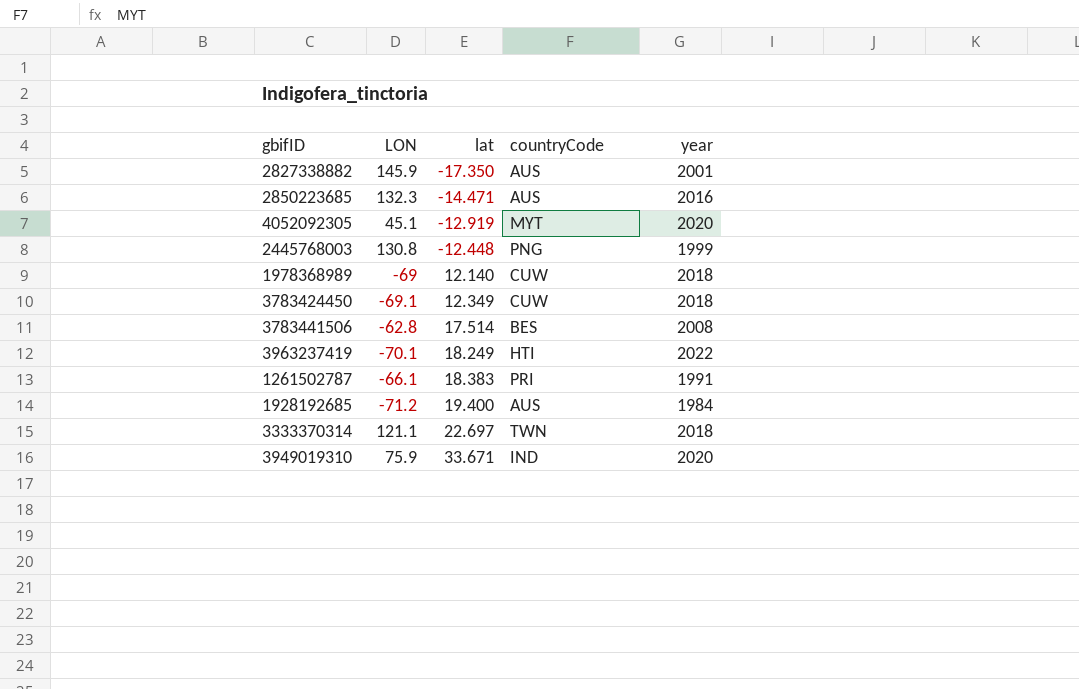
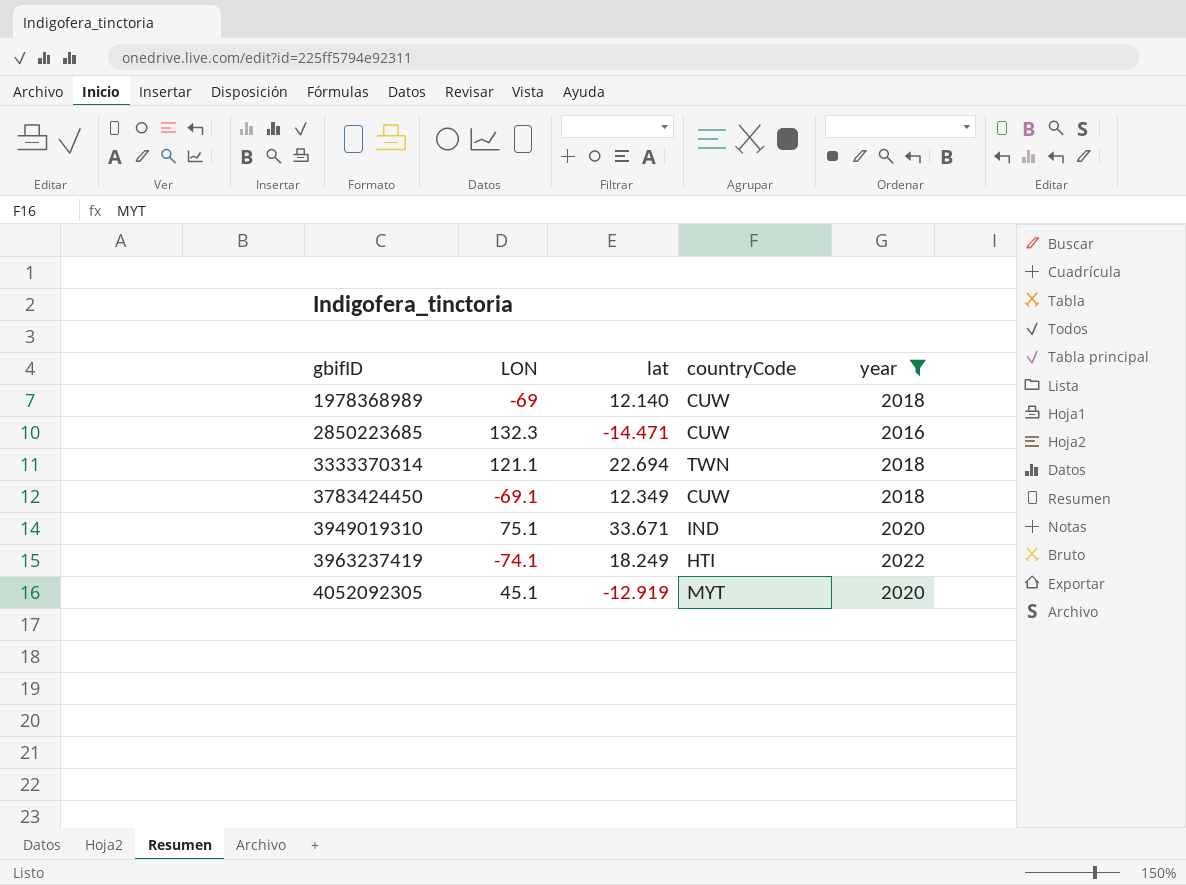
filter: none -> year >= 2016
row order: lat ascending -> gbifID ascending
2850223685 | countryCode: AUS -> CUW
3333370314 | lat: 22.697 -> 22.694
3949019310 | LON: 75.9 -> 75.1
3963237419 | LON: -70.1 -> -74.1

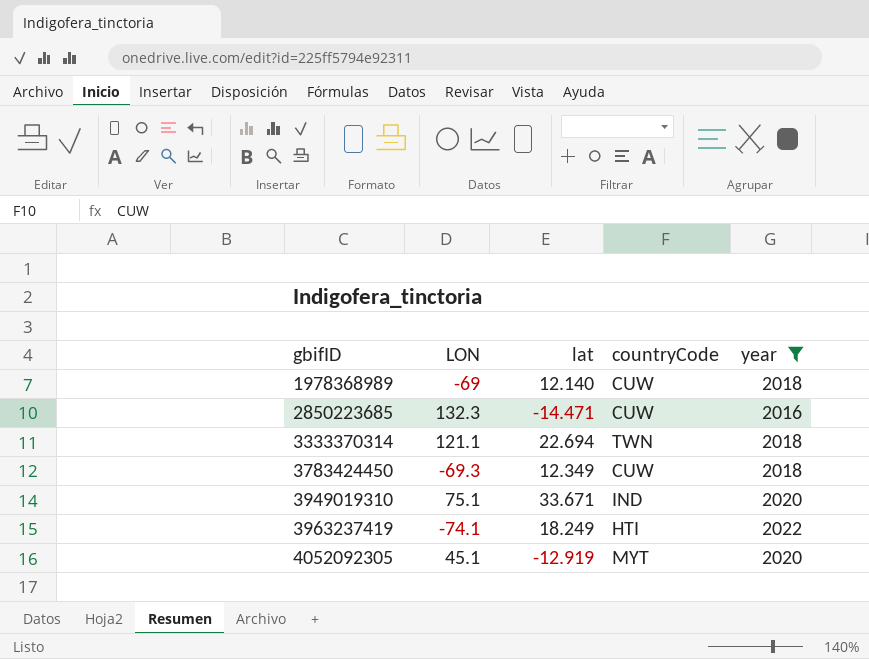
3783424450 | LON: -69.1 -> -69.3

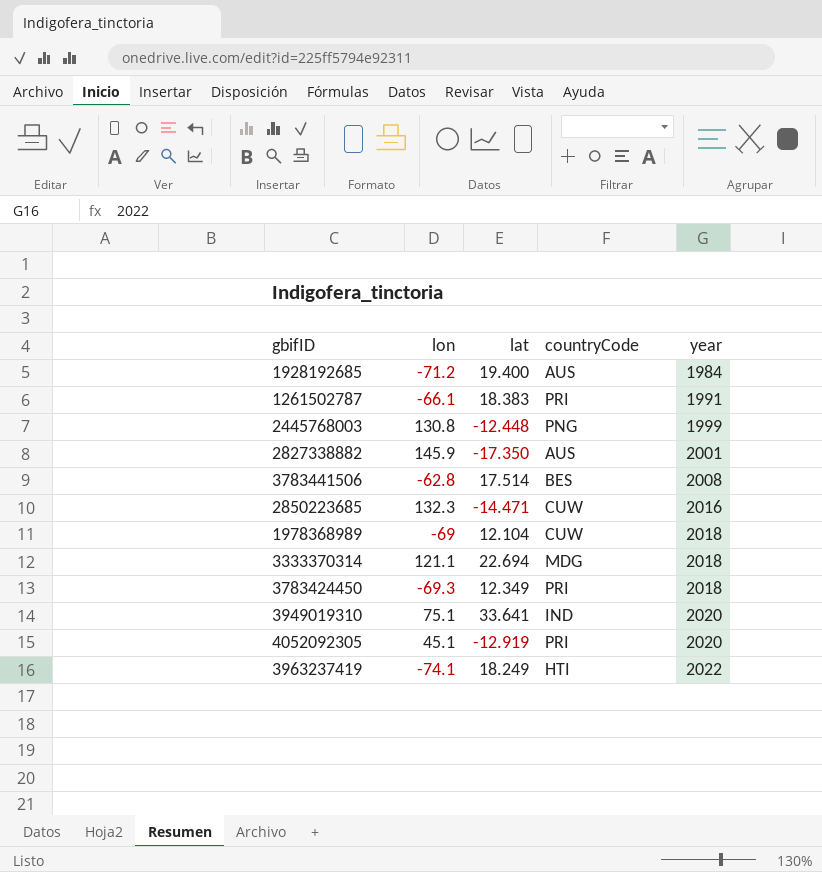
filter: year >= 2016 -> none
row order: gbifID ascending -> year ascending
column name: LON -> lon
1978368989 | lat: 12.140 -> 12.104
3333370314 | countryCode: TWN -> MDG
3783424450 | countryCode: CUW -> PRI
3949019310 | lat: 33.671 -> 33.641
4052092305 | countryCode: MYT -> PRI

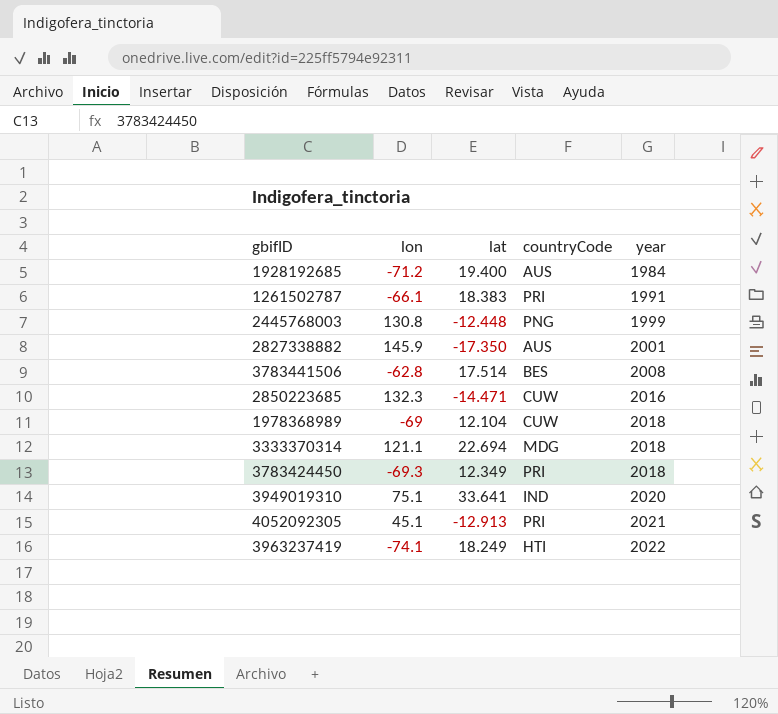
4052092305 | lat: -12.919 -> -12.913
4052092305 | year: 2020 -> 2021

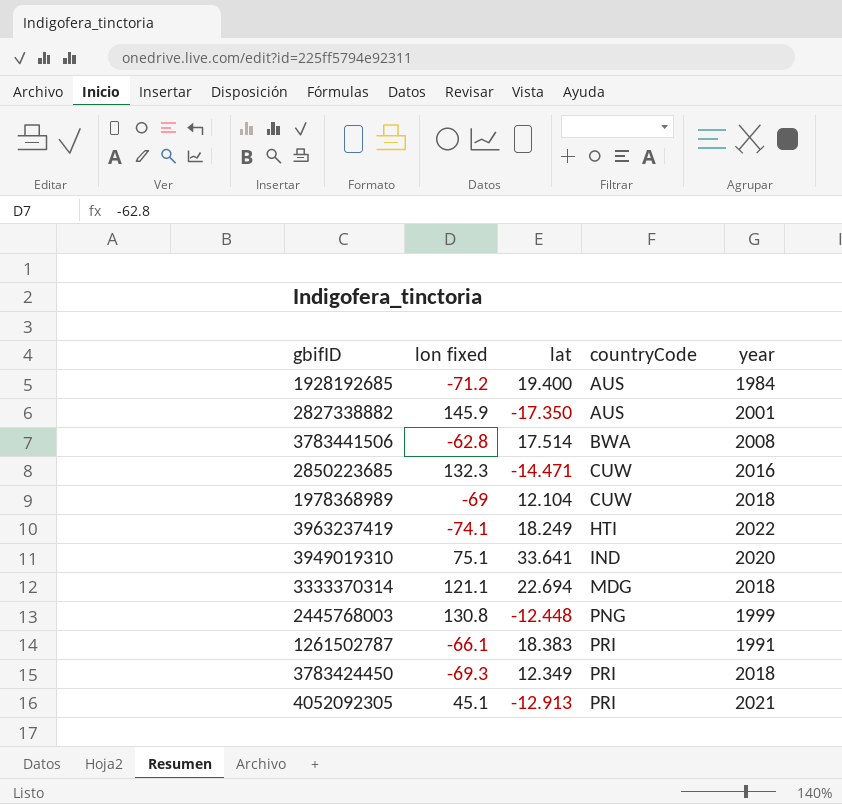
row order: year ascending -> countryCode ascending
column name: lon -> lon fixed
3783441506 | countryCode: BES -> BWA

